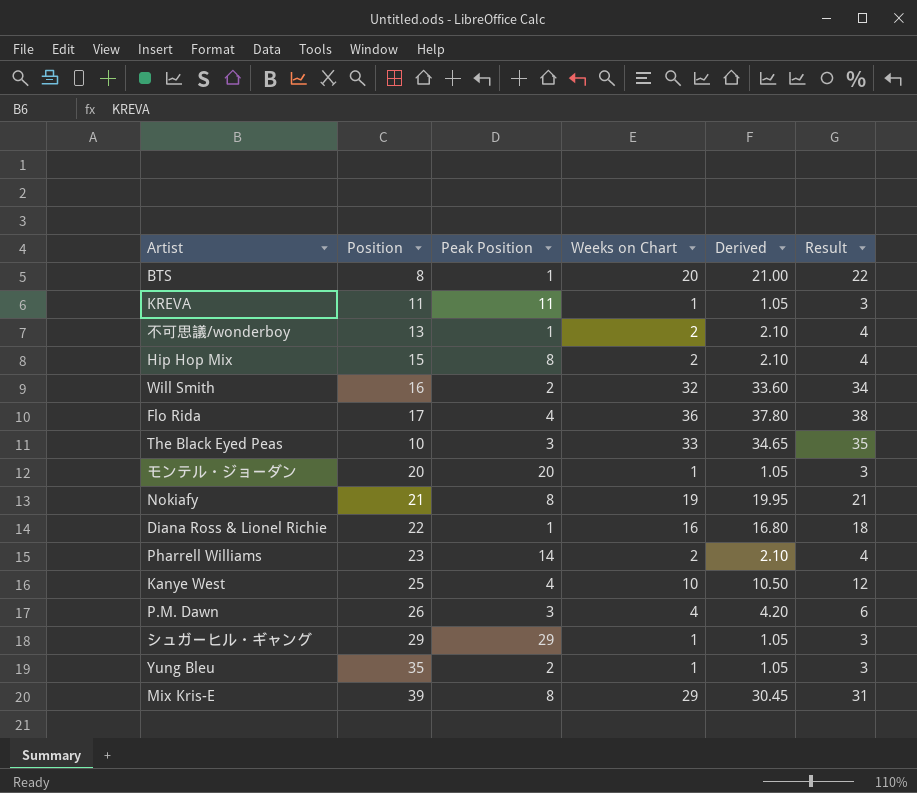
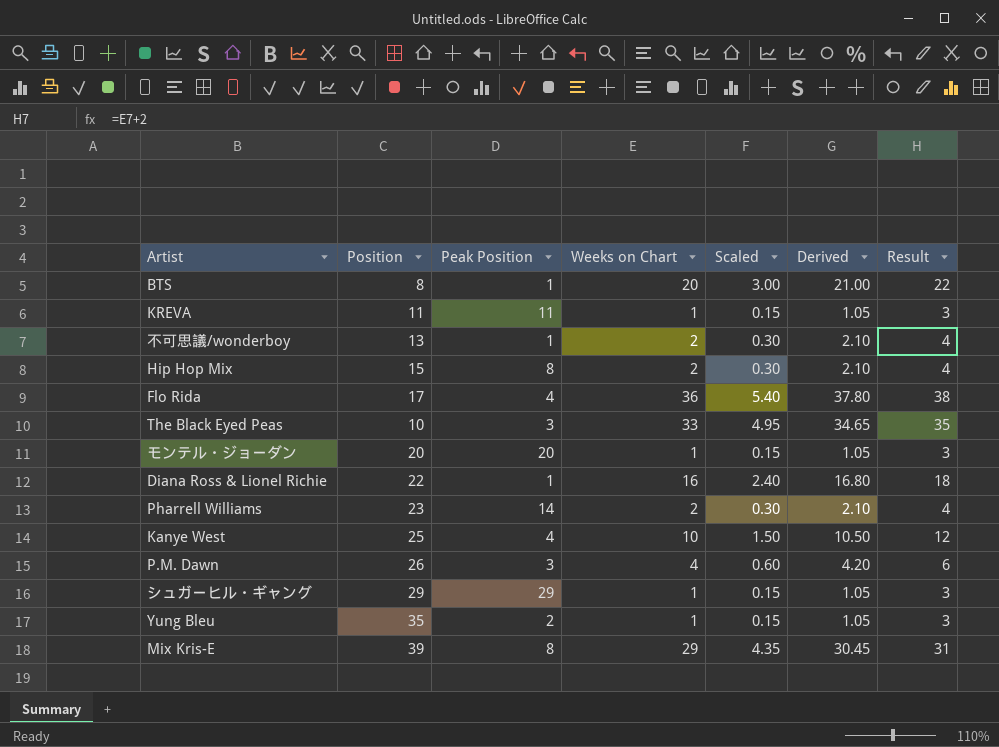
column Scaled | formula: none -> [Weeks on Chart] * 0.15
row Will Smith: 16 | 2 | 32 | 33.60 | 34 -> none
row Nokiafy: 21 | 8 | 19 | 19.95 | 21 -> none

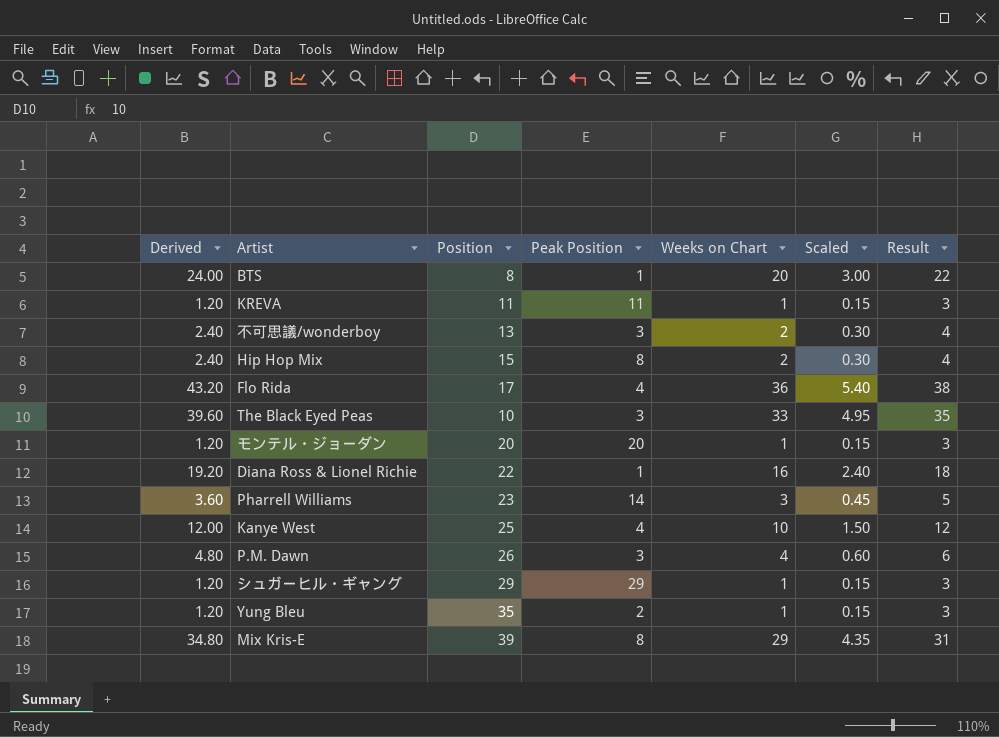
column Derived | formula: [Weeks on Chart] * 1.05 -> [Weeks on Chart] * 1.2
column Derived | position: 6 -> 1
不可思議/wonderboy | Peak Position: 1 -> 3
Pharrell Williams | Weeks on Chart: 2 -> 3
Pharrell Williams | Scaled: 0.30 -> 0.45
Pharrell Williams | Result: 4 -> 5

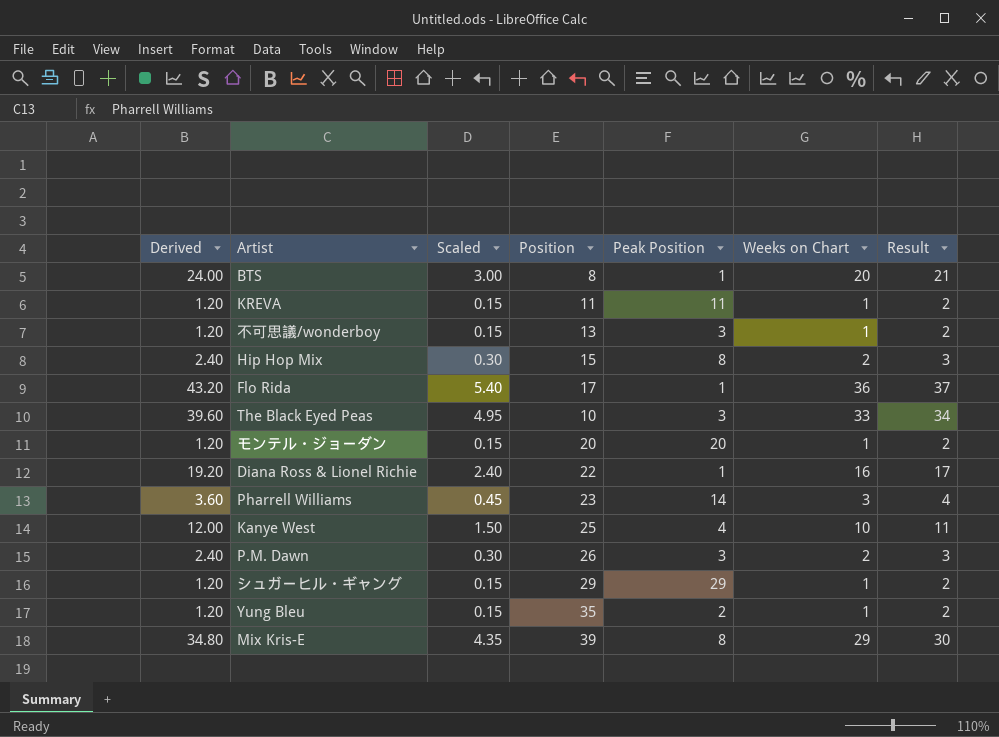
column Scaled | position: 6 -> 3
column Result | formula: [Weeks on Chart] + 2 -> [Weeks on Chart] + 1
不可思議/wonderboy | Derived: 2.40 -> 1.20
不可思議/wonderboy | Scaled: 0.30 -> 0.15
不可思議/wonderboy | Weeks on Chart: 2 -> 1
Flo Rida | Peak Position: 4 -> 1
P.M. Dawn | Derived: 4.80 -> 2.40
P.M. Dawn | Scaled: 0.60 -> 0.30
P.M. Dawn | Weeks on Chart: 4 -> 2

